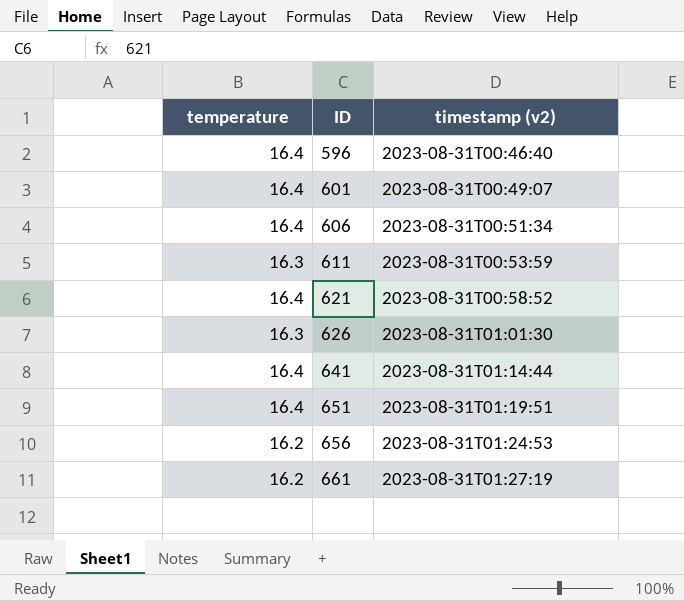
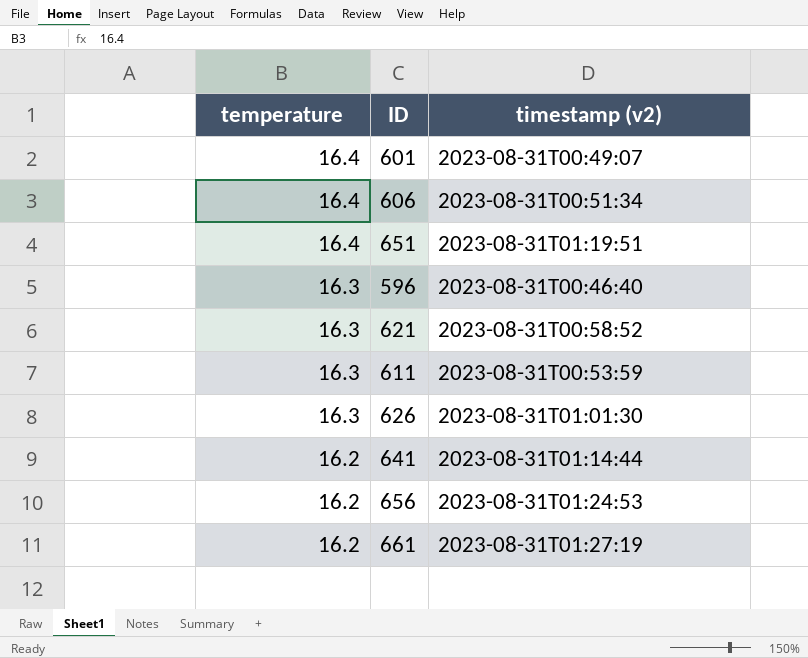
row order: ID ascending -> temperature descending
596 | temperature: 16.4 -> 16.3
621 | temperature: 16.4 -> 16.3
641 | temperature: 16.4 -> 16.2

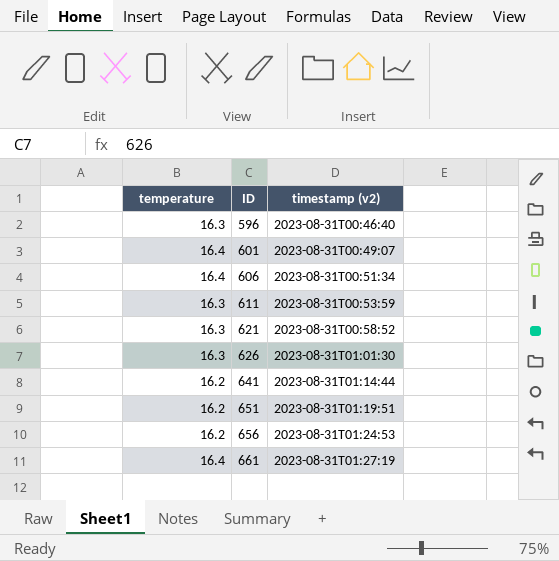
row order: temperature descending -> ID ascending
651 | temperature: 16.4 -> 16.2
661 | temperature: 16.2 -> 16.4

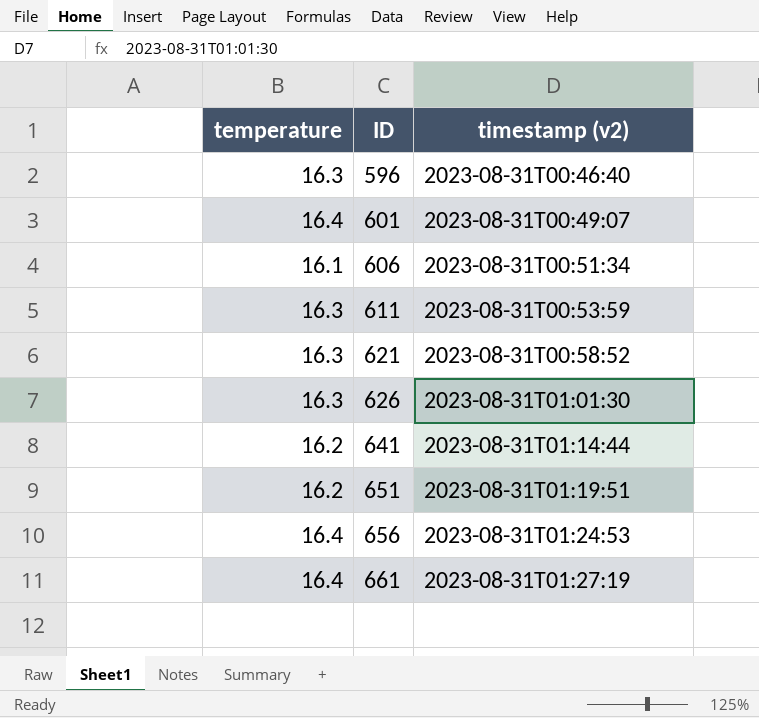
606 | temperature: 16.4 -> 16.1
656 | temperature: 16.2 -> 16.4

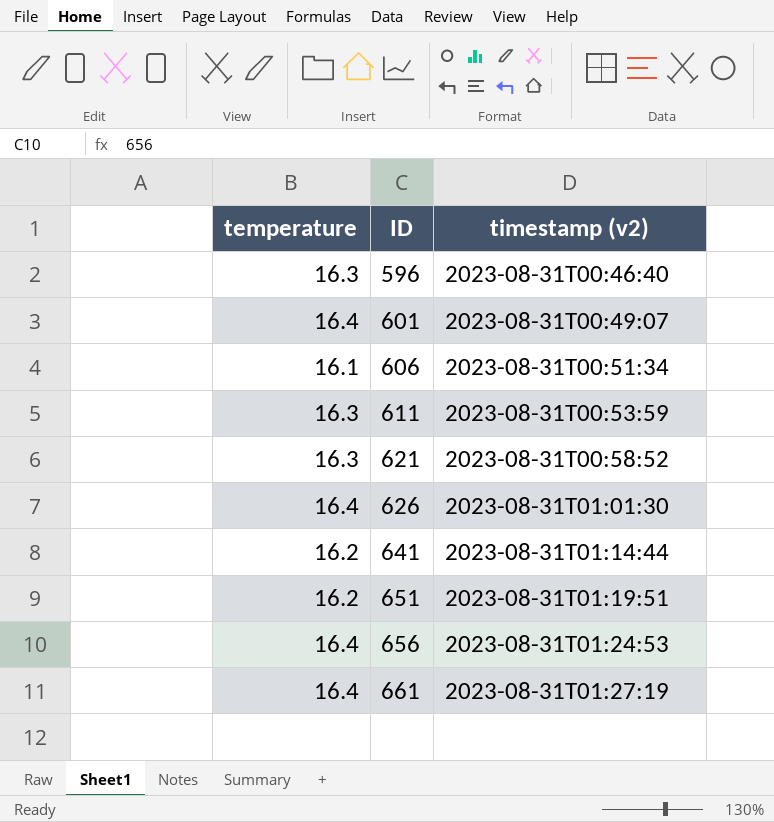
626 | temperature: 16.3 -> 16.4

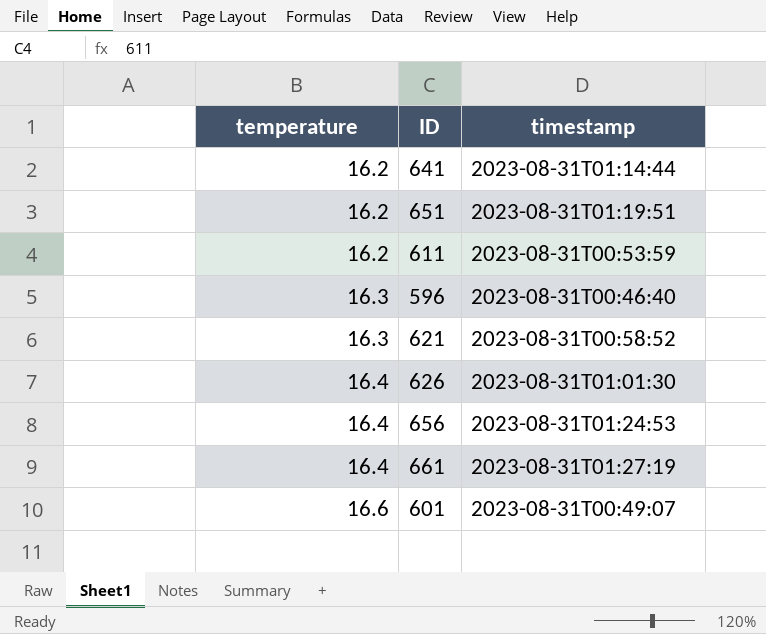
row order: ID ascending -> temperature ascending
column name: timestamp (v2) -> timestamp
row 606: 16.1 | 2023-08-31T00:51:34 -> none
611 | temperature: 16.3 -> 16.2
601 | temperature: 16.4 -> 16.6

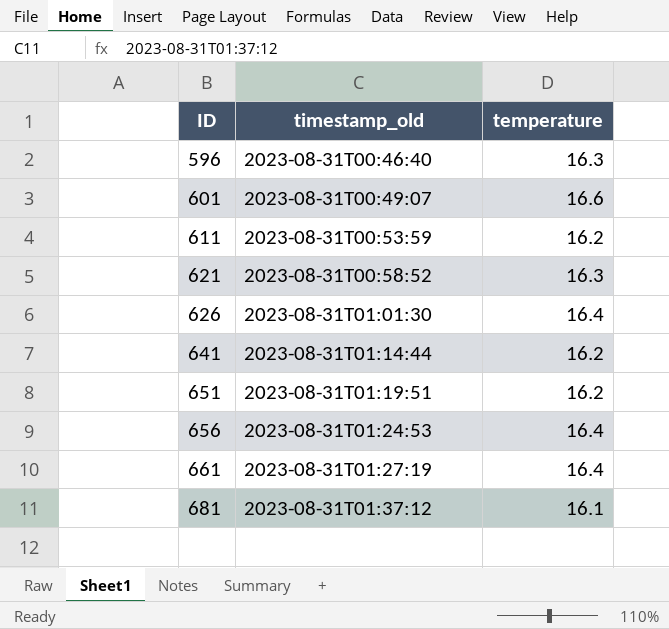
row order: temperature ascending -> ID ascending
column name: timestamp -> timestamp_old
column temperature | position: 1 -> 3
row 681: none -> 2023-08-31T01:37:12 | 16.1

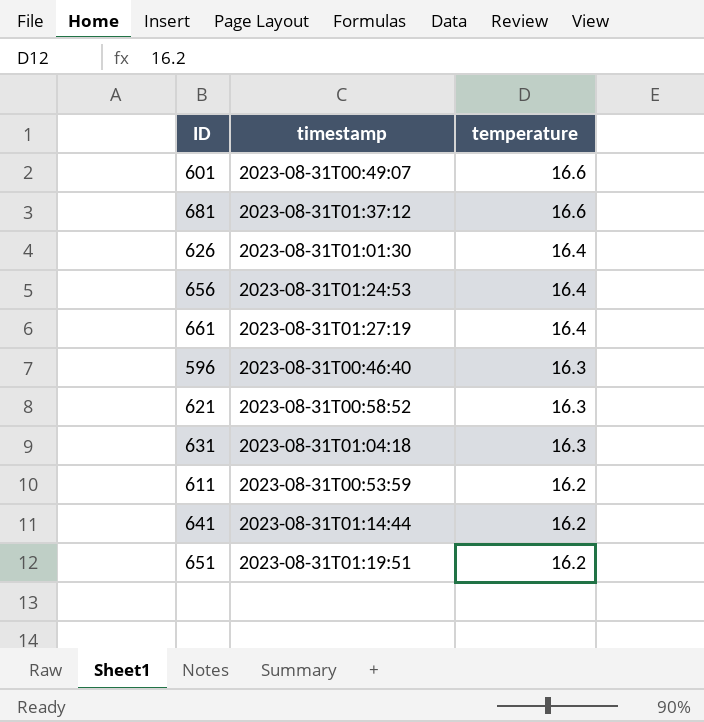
row order: ID ascending -> temperature descending
column name: timestamp_old -> timestamp
681 | temperature: 16.1 -> 16.6
row 631: none -> 2023-08-31T01:04:18 | 16.3

